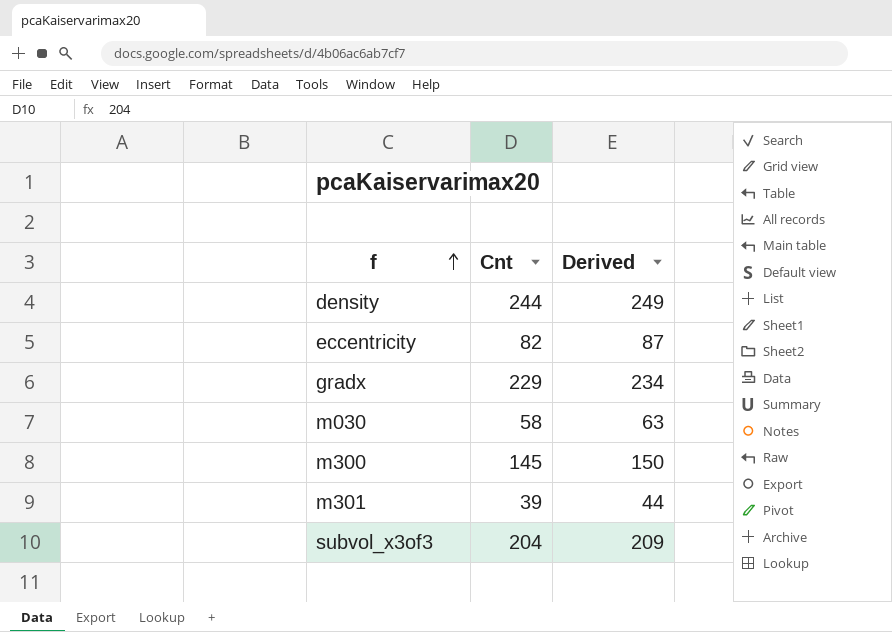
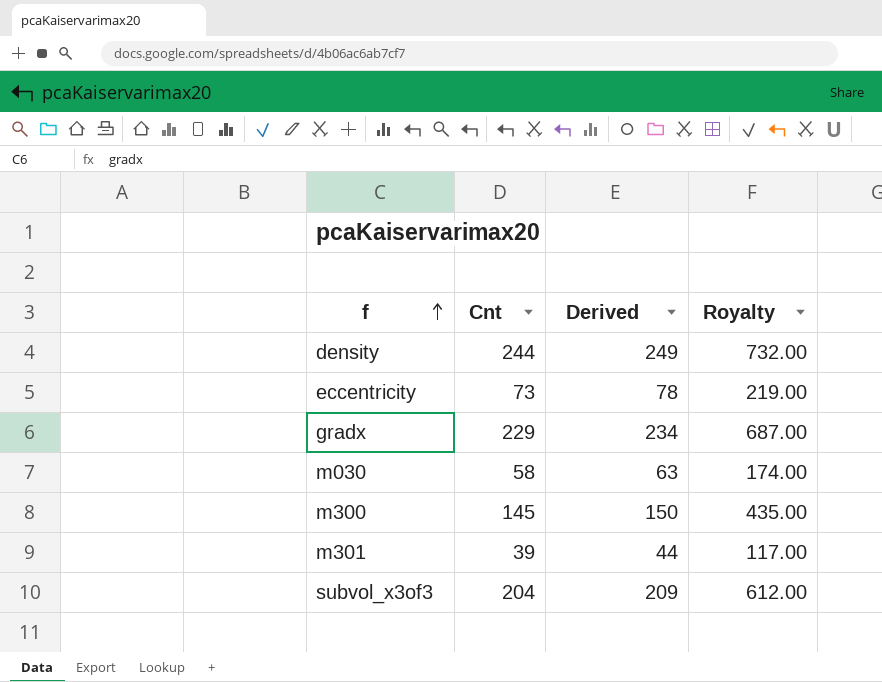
column Royalty | formula: none -> [Cnt] * 3
eccentricity | Cnt: 82 -> 73
eccentricity | Derived: 87 -> 78

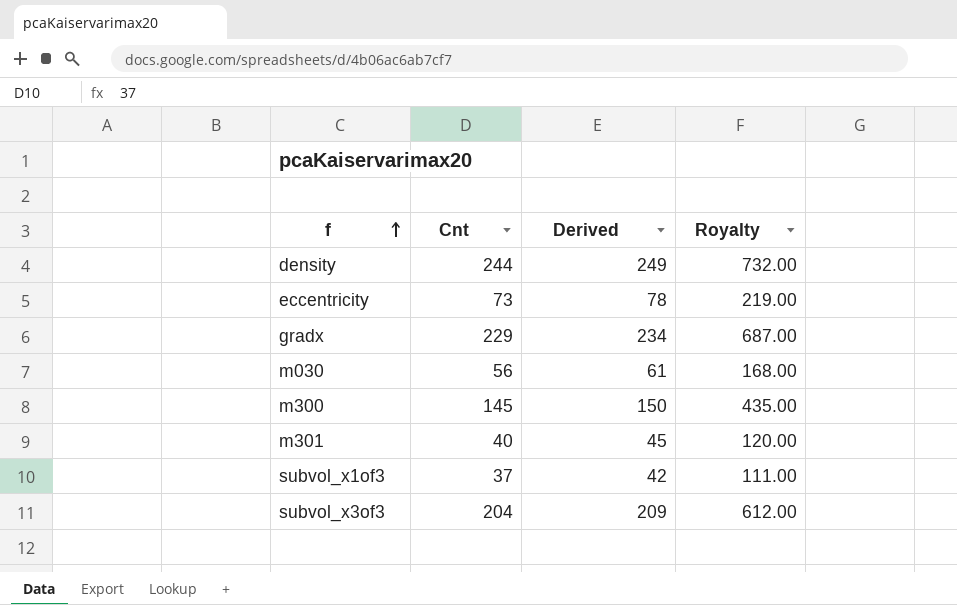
m030 | Cnt: 58 -> 56
m030 | Derived: 63 -> 61
m030 | Royalty: 174.00 -> 168.00
m301 | Cnt: 39 -> 40
m301 | Derived: 44 -> 45
m301 | Royalty: 117.00 -> 120.00
row subvol_x1of3: none -> 37 | 42 | 111.00

